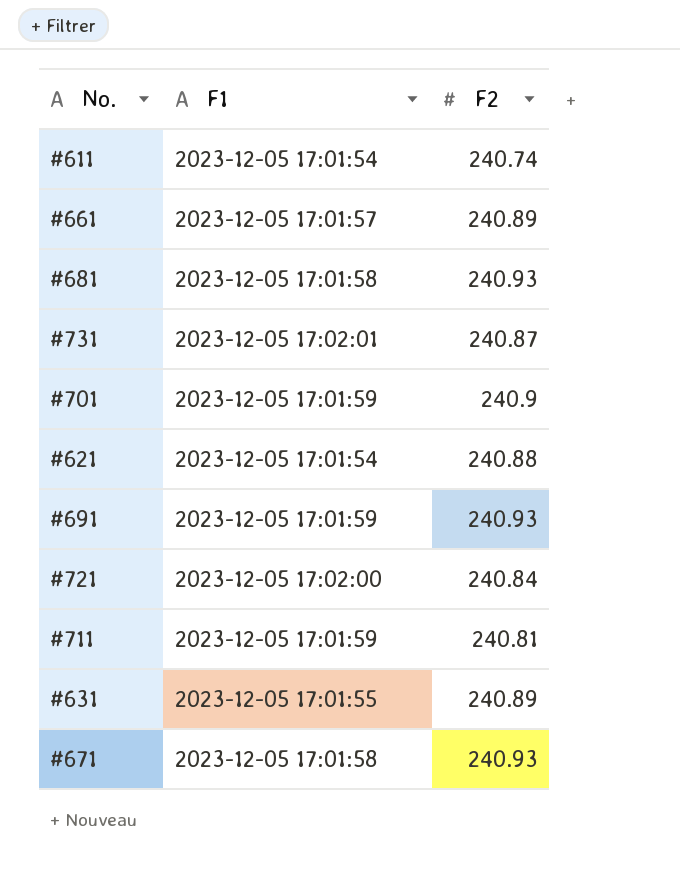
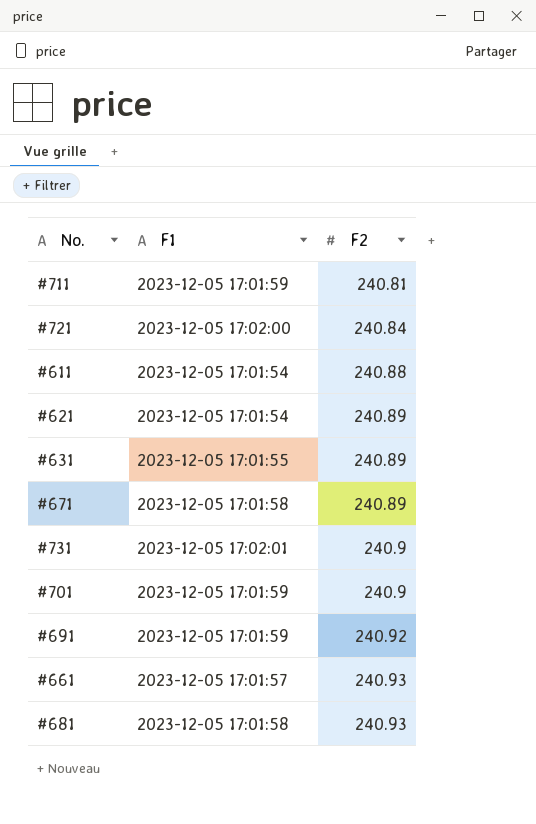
row order: none -> F2 ascending
#611 | F2: 240.74 -> 240.88
#621 | F2: 240.88 -> 240.89
#671 | F2: 240.93 -> 240.89
#731 | F2: 240.87 -> 240.9
#691 | F2: 240.93 -> 240.92
#661 | F2: 240.89 -> 240.93

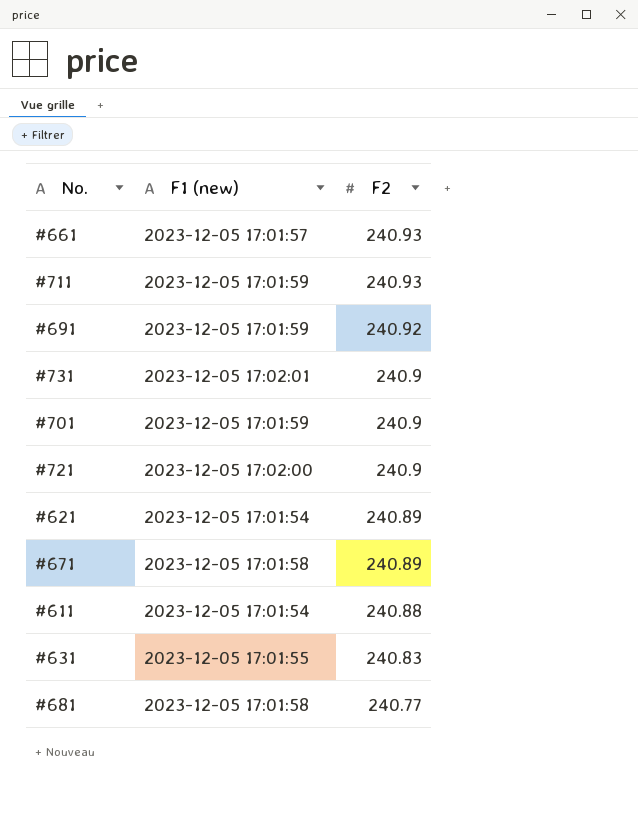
row order: F2 ascending -> F2 descending
column name: F1 -> F1 (new)
#711 | F2: 240.81 -> 240.93
#721 | F2: 240.84 -> 240.9
#631 | F2: 240.89 -> 240.83
#681 | F2: 240.93 -> 240.77

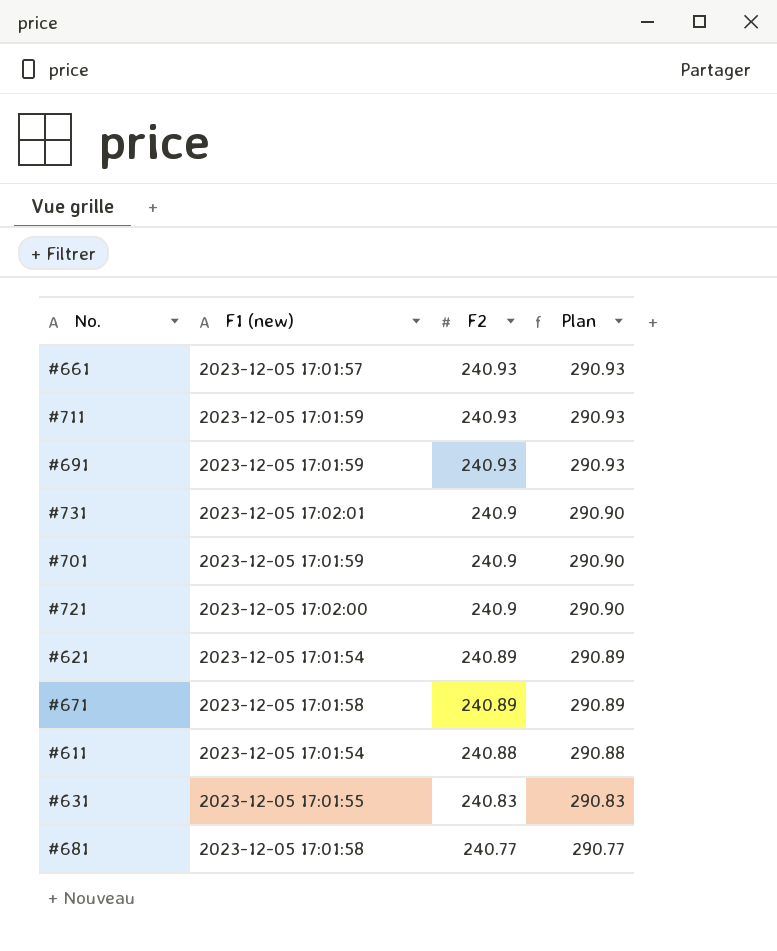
column Plan | formula: none -> [F2] + 50
#691 | F2: 240.92 -> 240.93

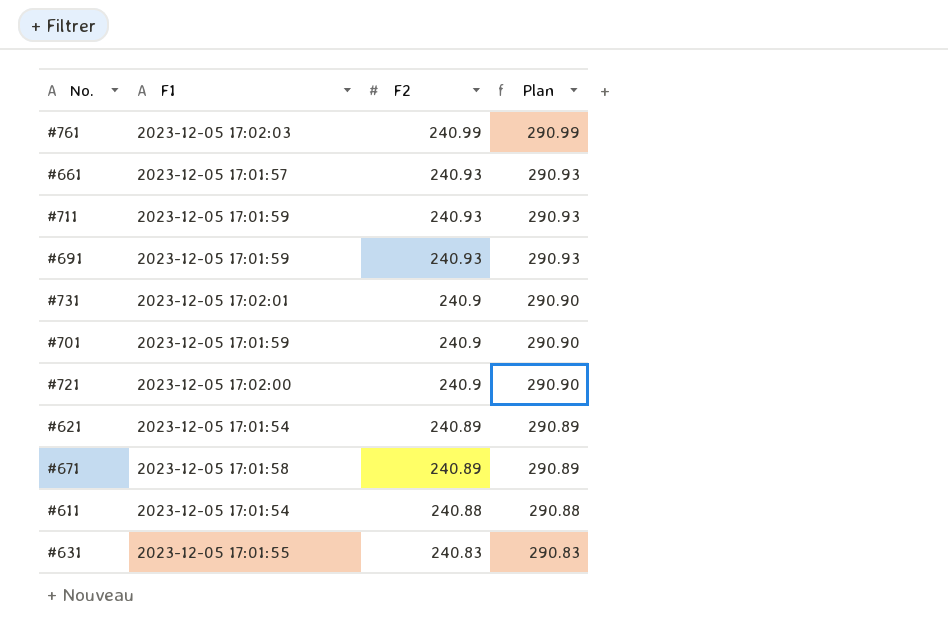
column name: F1 (new) -> F1
row #681: 2023-12-05 17:01:58 | 240.77 | 290.77 -> none
row #761: none -> 2023-12-05 17:02:03 | 240.99 | 290.99

